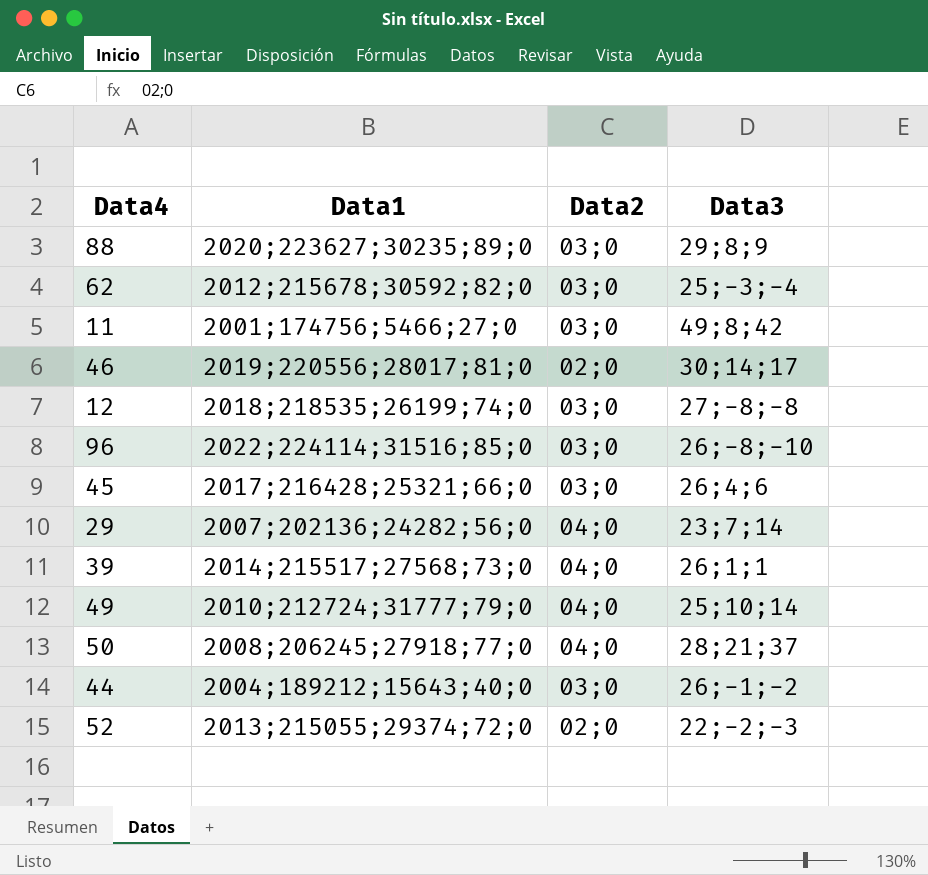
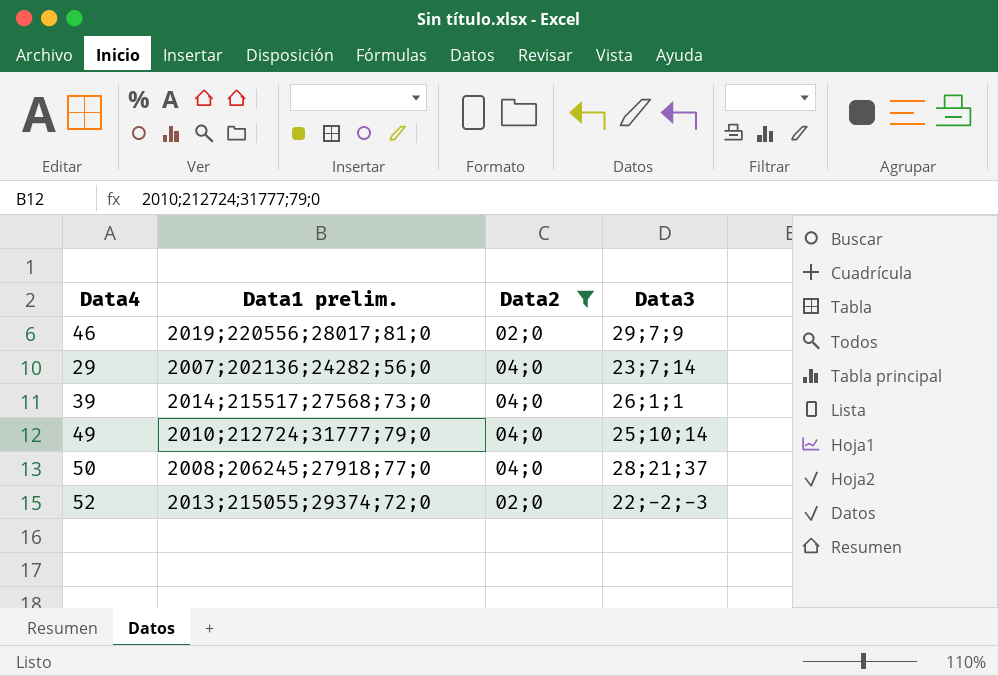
filter: none -> Data2 != 03;0
column name: Data1 -> Data1 prelim.
46 | Data3: 30;14;17 -> 29;7;9

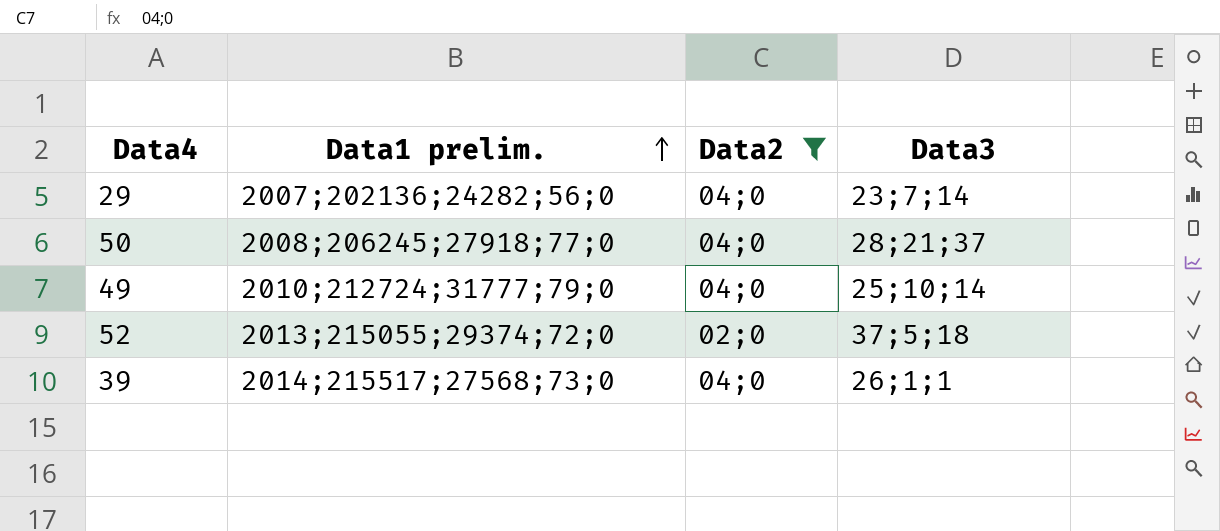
row order: none -> Data1 prelim. ascending
row 46: 2019;220556;28017;81;0 | 02;0 | 29;7;9 -> none
52 | Data3: 22;-2;-3 -> 37;5;18

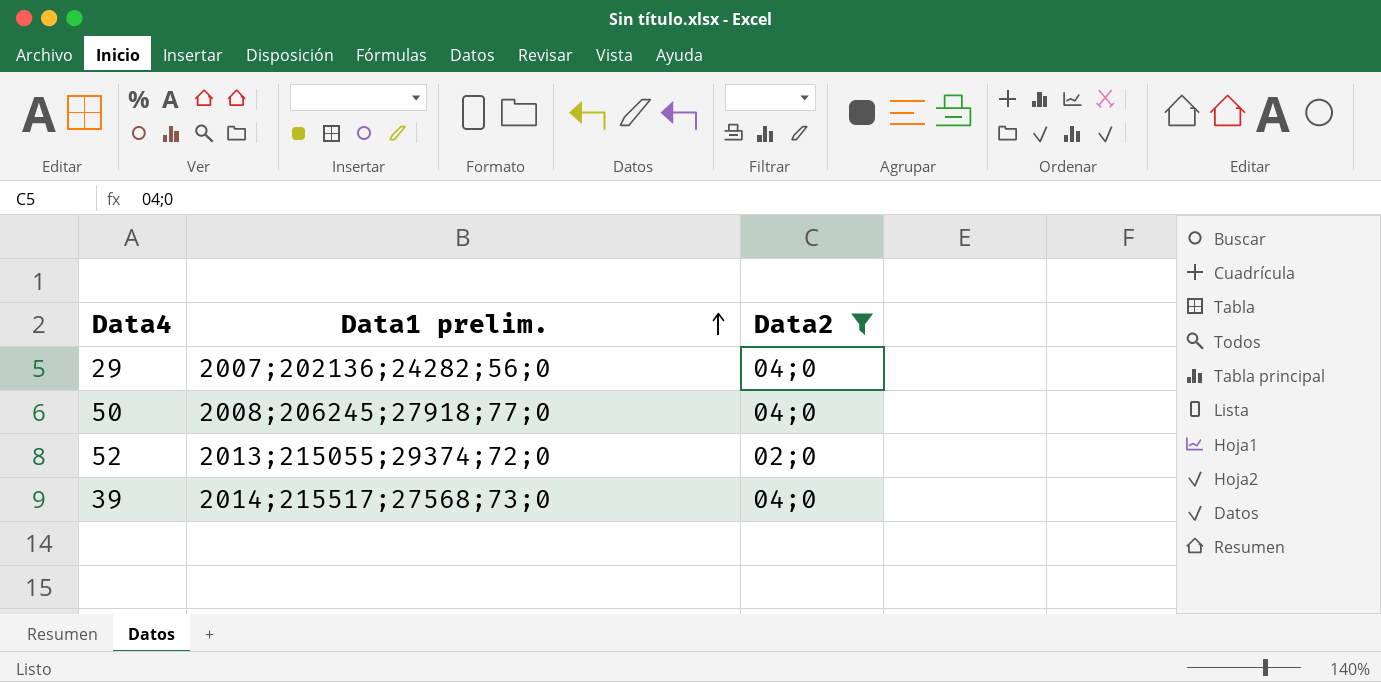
column Data3 | position: 4 -> none
row 49: 2010;212724;31777;79;0 | 04;0 | 25;10;14 -> none

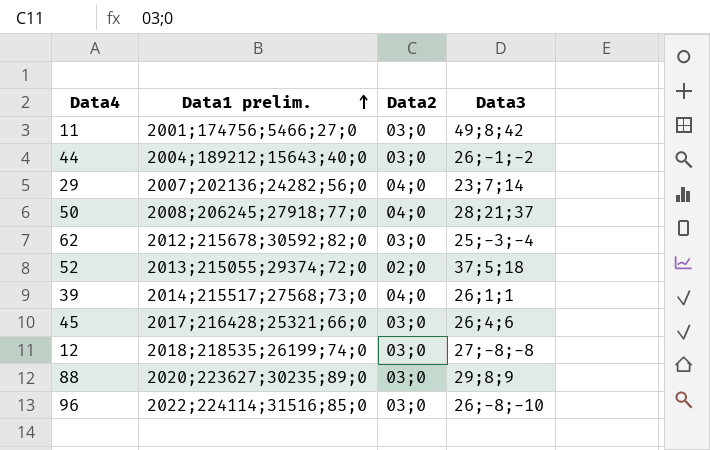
filter: Data2 != 03;0 -> none
column Data3 | position: none -> 4

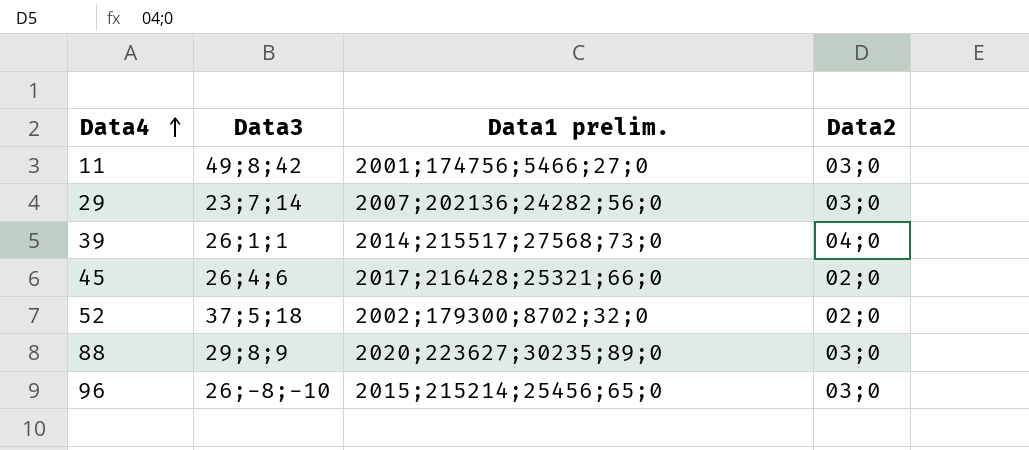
row order: Data1 prelim. ascending -> Data4 ascending
column Data3 | position: 4 -> 2
row 44: 2004;189212;15643;40;0 | 03;0 | 26;-1;-2 -> none
row 50: 2008;206245;27918;77;0 | 04;0 | 28;21;37 -> none
row 62: 2012;215678;30592;82;0 | 03;0 | 25;-3;-4 -> none
row 12: 2018;218535;26199;74;0 | 03;0 | 27;-8;-8 -> none
29 | Data2: 04;0 -> 03;0
45 | Data2: 03;0 -> 02;0
52 | Data1 prelim.: 2013;215055;29374;72;0 -> 2002;179300;8702;32;0
96 | Data1 prelim.: 2022;224114;31516;85;0 -> 2015;215214;25456;65;0

